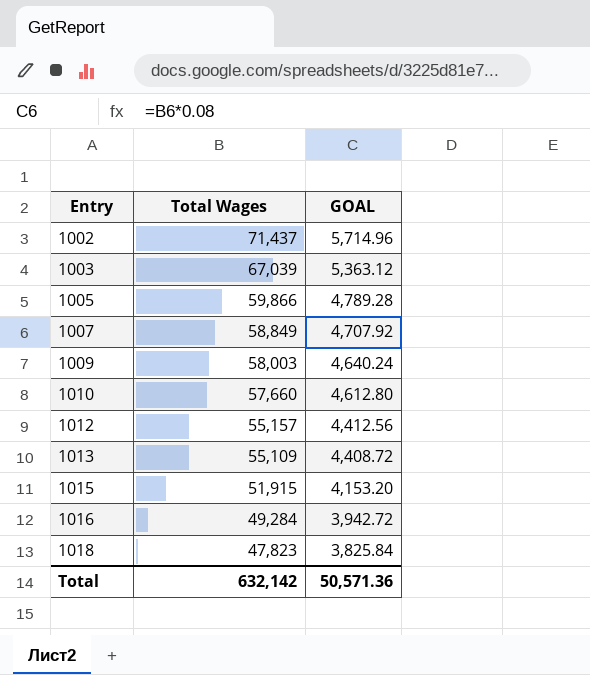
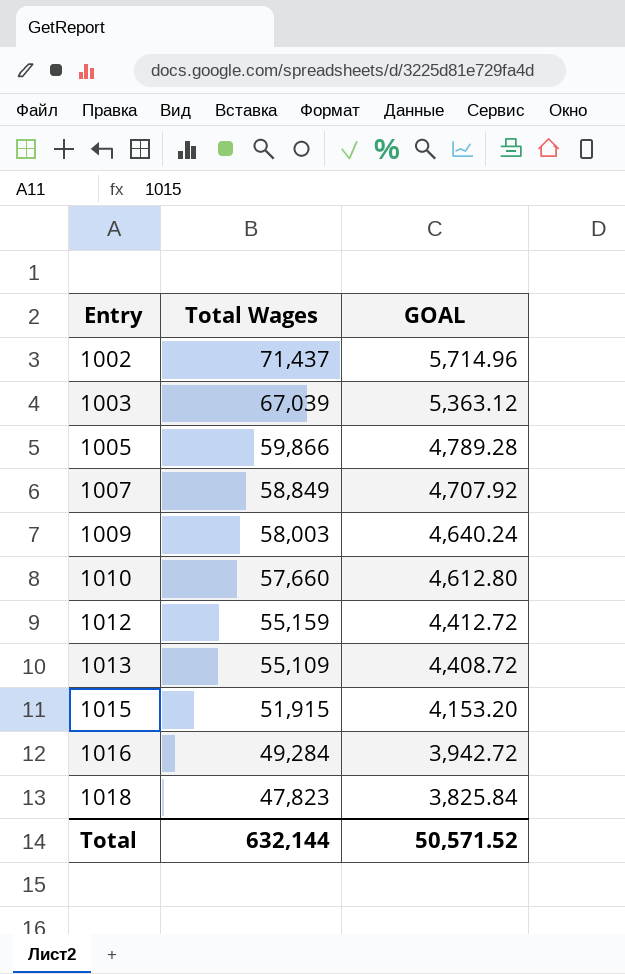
1012 | Total Wages: 55,157 -> 55,159
1012 | GOAL: 4,412.56 -> 4,412.72
Total | Total Wages: 632,142 -> 632,144
Total | GOAL: 50,571.36 -> 50,571.52

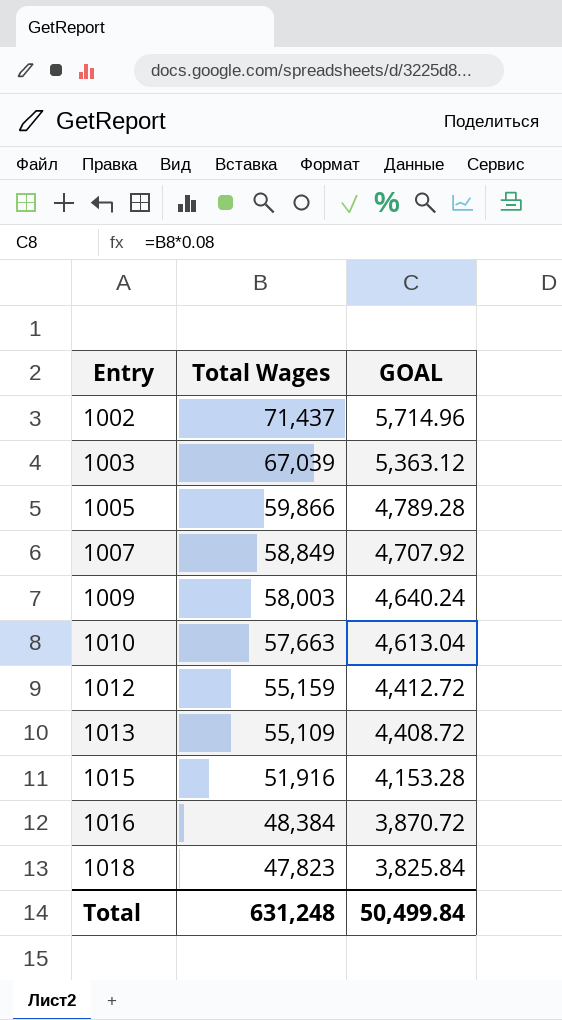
1010 | Total Wages: 57,660 -> 57,663
1010 | GOAL: 4,612.80 -> 4,613.04
1015 | Total Wages: 51,915 -> 51,916
1015 | GOAL: 4,153.20 -> 4,153.28
1016 | Total Wages: 49,284 -> 48,384
1016 | GOAL: 3,942.72 -> 3,870.72
Total | Total Wages: 632,144 -> 631,248
Total | GOAL: 50,571.52 -> 50,499.84

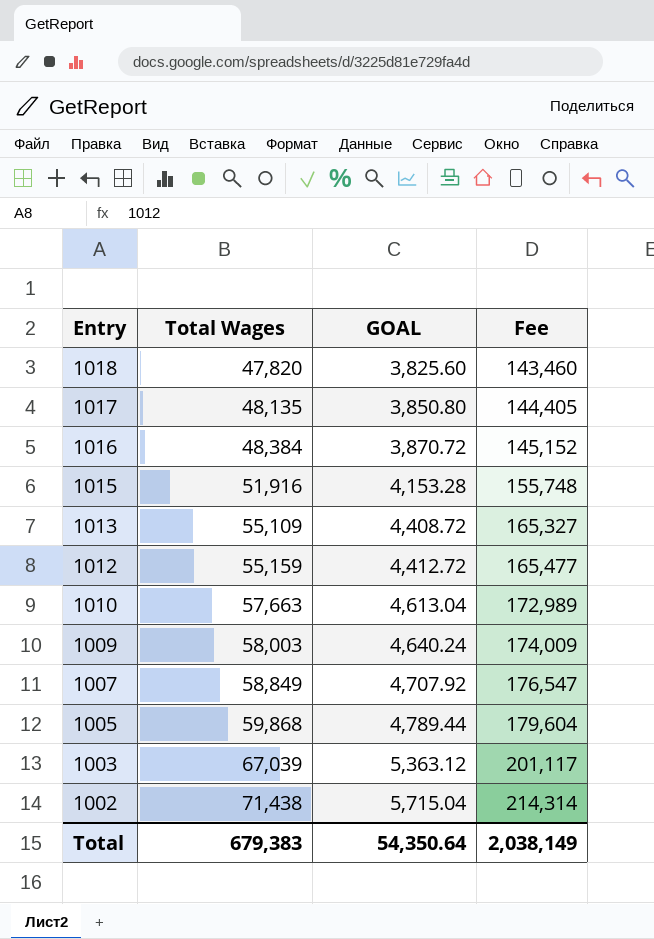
row order: Entry ascending -> Entry descending
column Fee | formula: none -> [Total Wages] * 3
1018 | Total Wages: 47,823 -> 47,820
1018 | GOAL: 3,825.84 -> 3,825.60
row 1017: none -> 48,135 | 3,850.80 | 144,405
1005 | Total Wages: 59,866 -> 59,868
1005 | GOAL: 4,789.28 -> 4,789.44
1002 | Total Wages: 71,437 -> 71,438
1002 | GOAL: 5,714.96 -> 5,715.04
Total | Total Wages: 631,248 -> 679,383
Total | GOAL: 50,499.84 -> 54,350.64

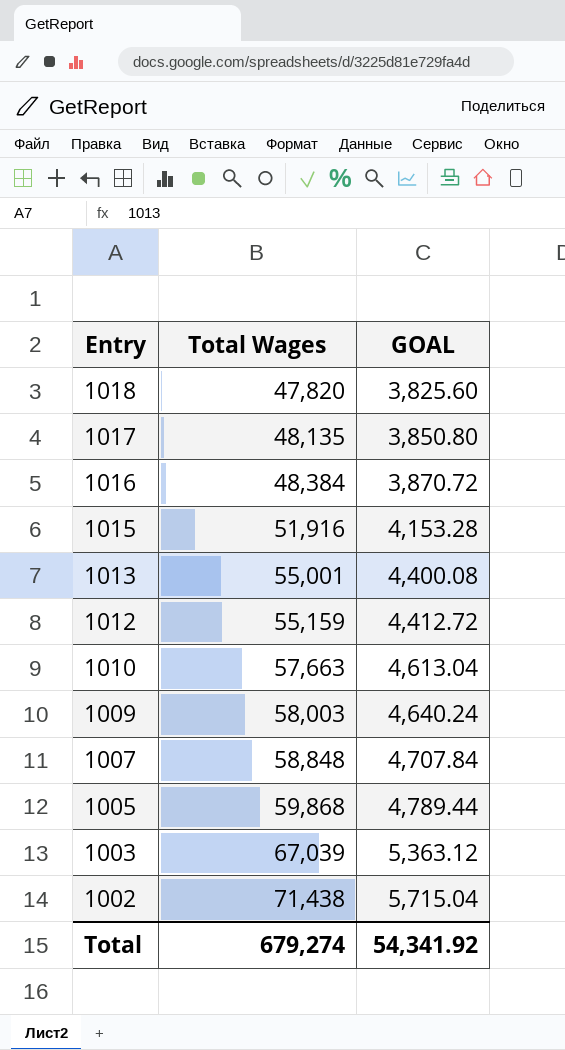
column Fee | formula: [Total Wages] * 3 -> none
1013 | Total Wages: 55,109 -> 55,001
1013 | GOAL: 4,408.72 -> 4,400.08
1007 | Total Wages: 58,849 -> 58,848
1007 | GOAL: 4,707.92 -> 4,707.84
Total | Total Wages: 679,383 -> 679,274
Total | GOAL: 54,350.64 -> 54,341.92

